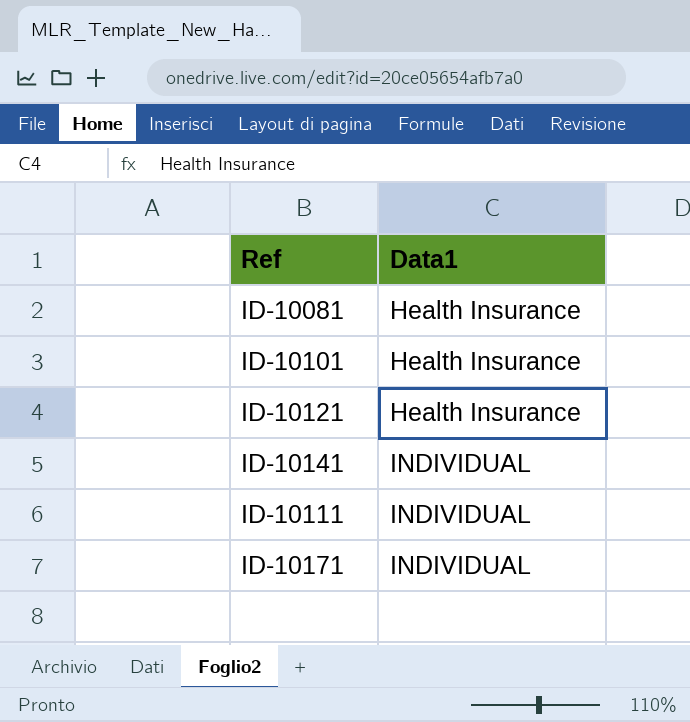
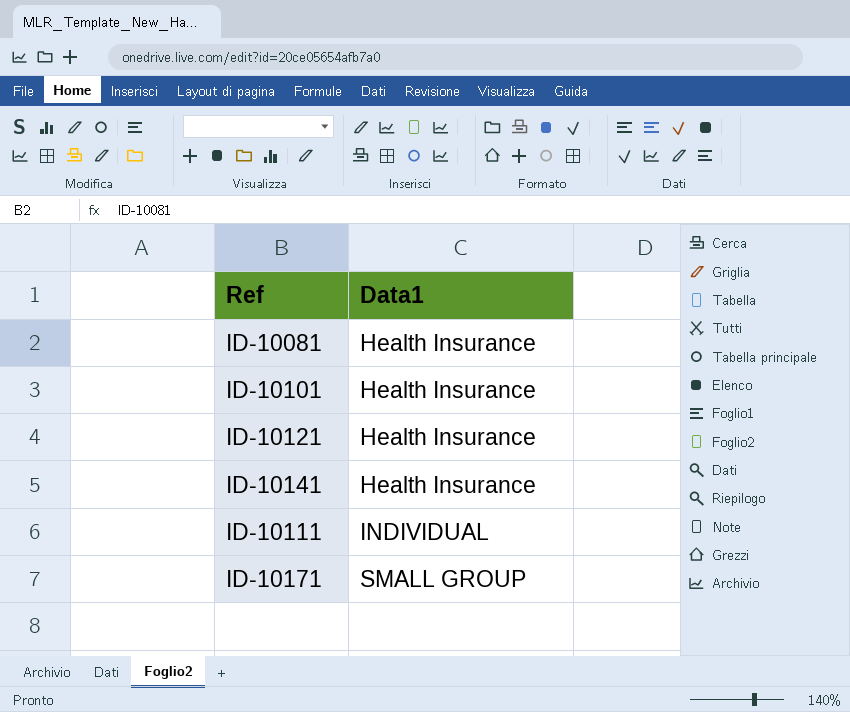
ID-10141 | Data1: INDIVIDUAL -> Health Insurance
ID-10171 | Data1: INDIVIDUAL -> SMALL GROUP

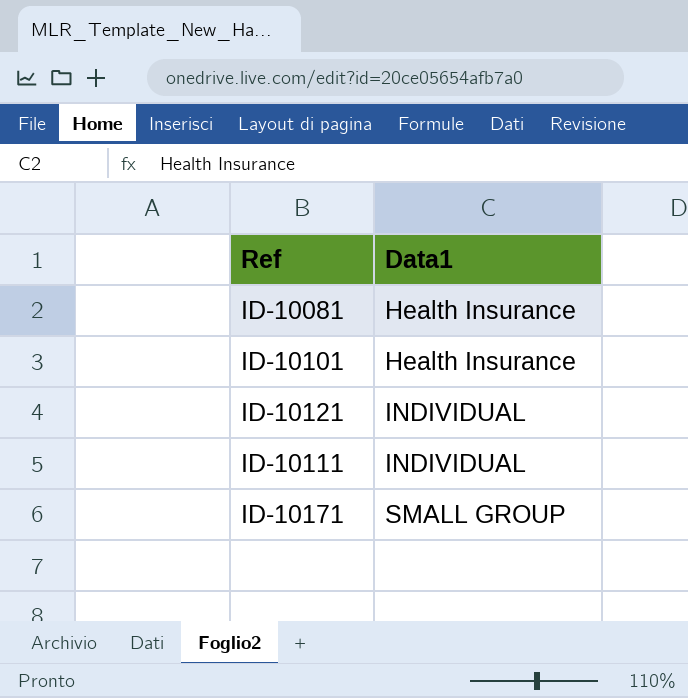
row ID-10141: Health Insurance -> none
ID-10121 | Data1: Health Insurance -> INDIVIDUAL

